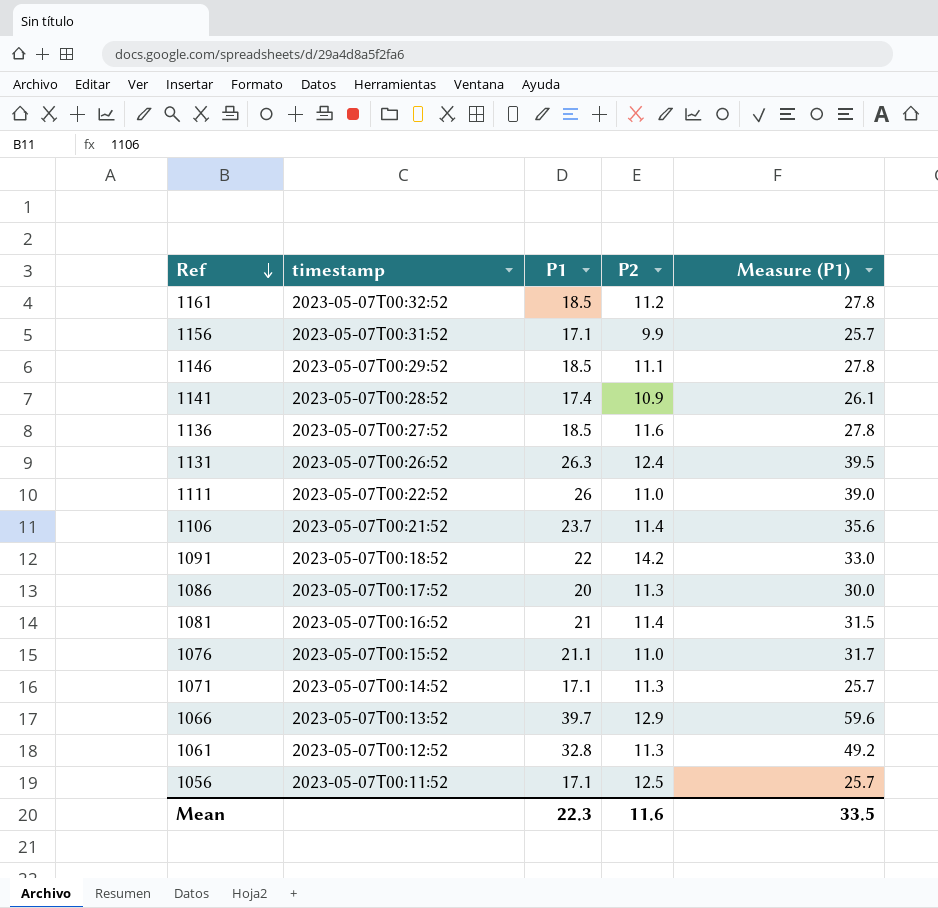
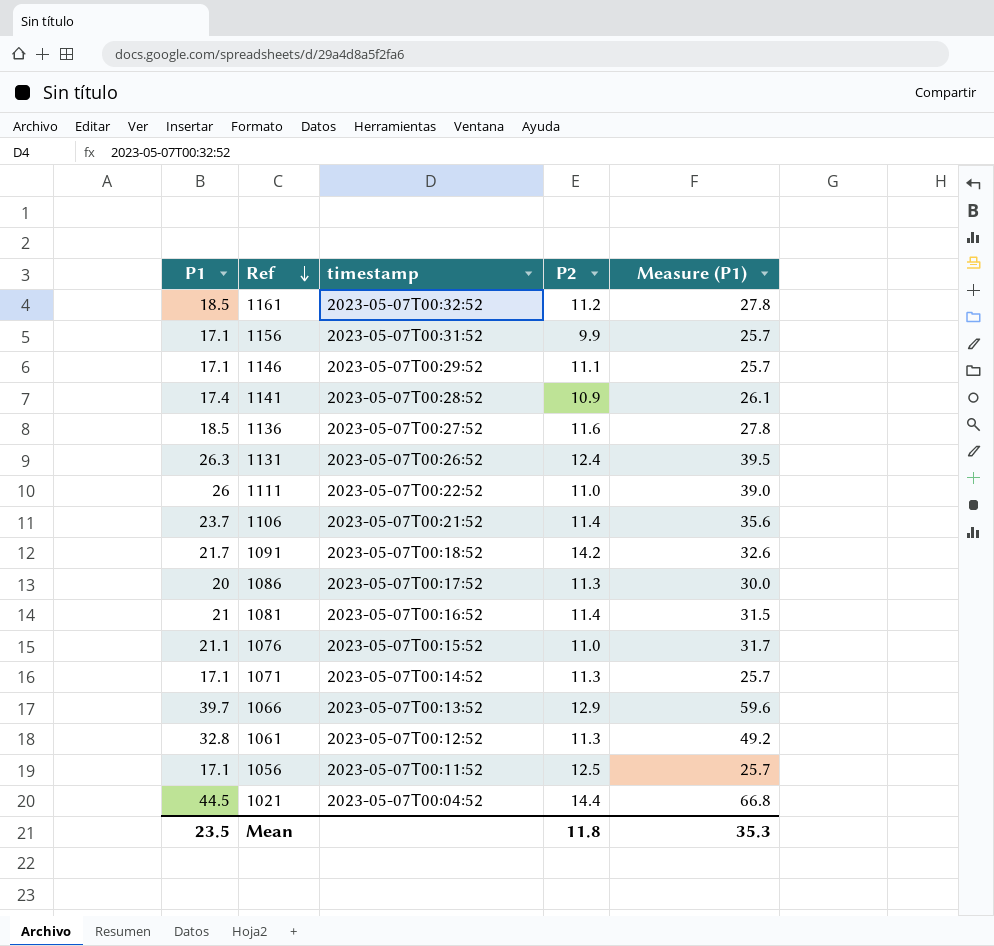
column P1 | position: 3 -> 1
1146 | P1: 18.5 -> 17.1
1146 | Measure (P1): 27.8 -> 25.7
1091 | P1: 22 -> 21.7
1091 | Measure (P1): 33.0 -> 32.6
row 1021: none -> 44.5 | 2023-05-07T00:04:52 | 14.4 | 66.8
Mean | P1: 22.3 -> 23.5
Mean | P2: 11.6 -> 11.8
Mean | Measure (P1): 33.5 -> 35.3

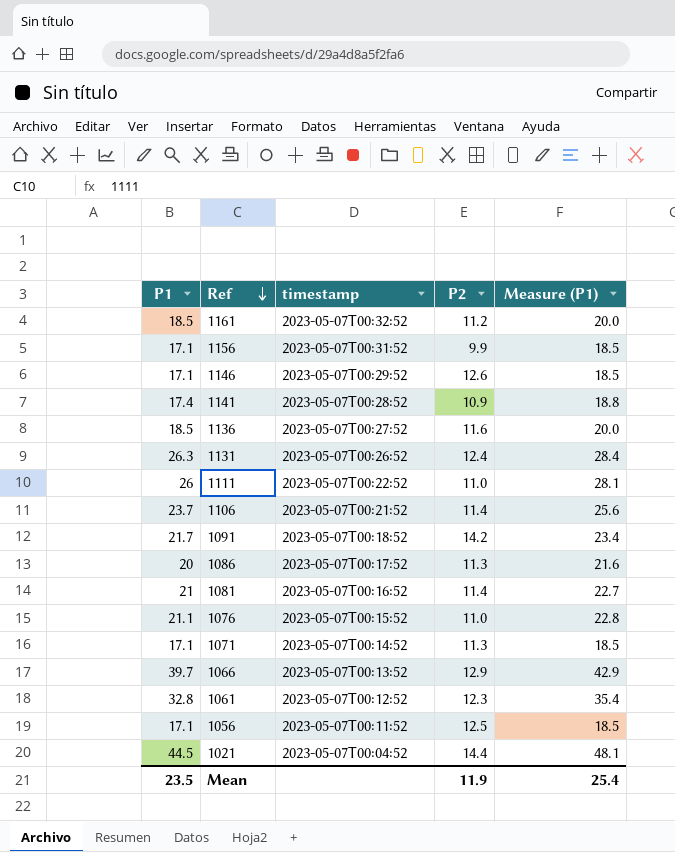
column Measure (P1) | formula: [P1] * 1.5 -> [P1] * 1.08
1146 | P2: 11.1 -> 12.6
1061 | P2: 11.3 -> 12.3
Mean | P2: 11.8 -> 11.9
Mean | Measure (P1): 35.3 -> 25.4

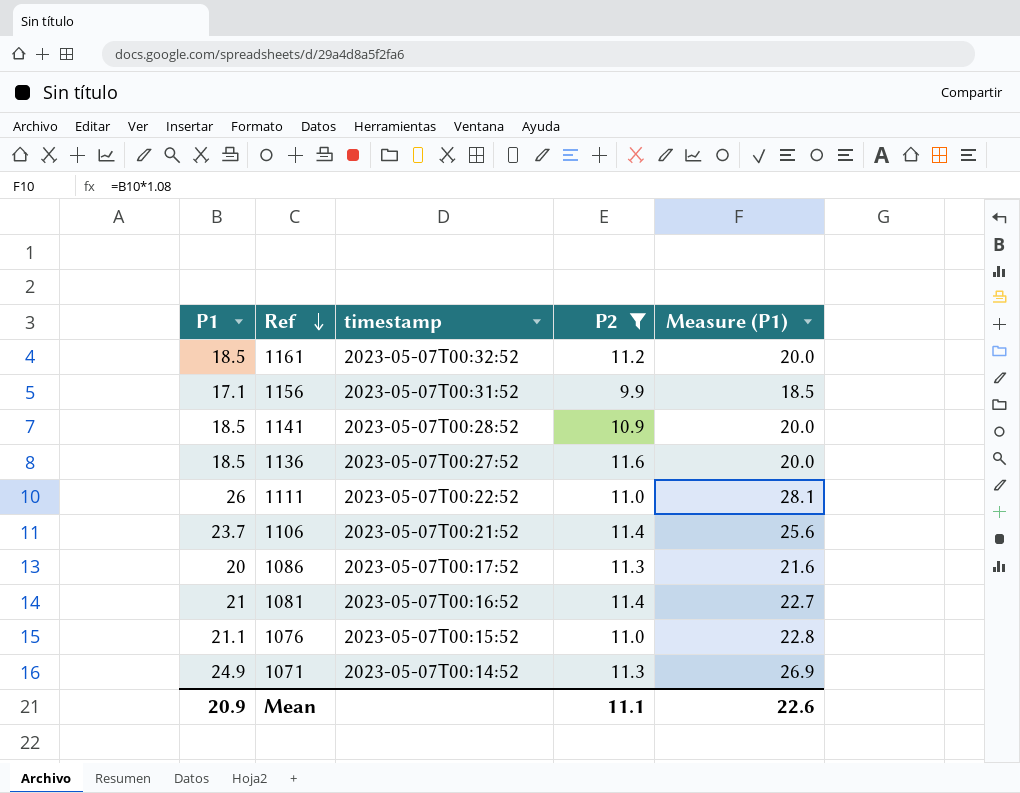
filter: none -> P2 <= 11.6
1141 | P1: 17.4 -> 18.5
1141 | Measure (P1): 18.8 -> 20.0
1071 | P1: 17.1 -> 24.9
1071 | Measure (P1): 18.5 -> 26.9
Mean | P1: 23.5 -> 20.9
Mean | P2: 11.9 -> 11.1
Mean | Measure (P1): 25.4 -> 22.6

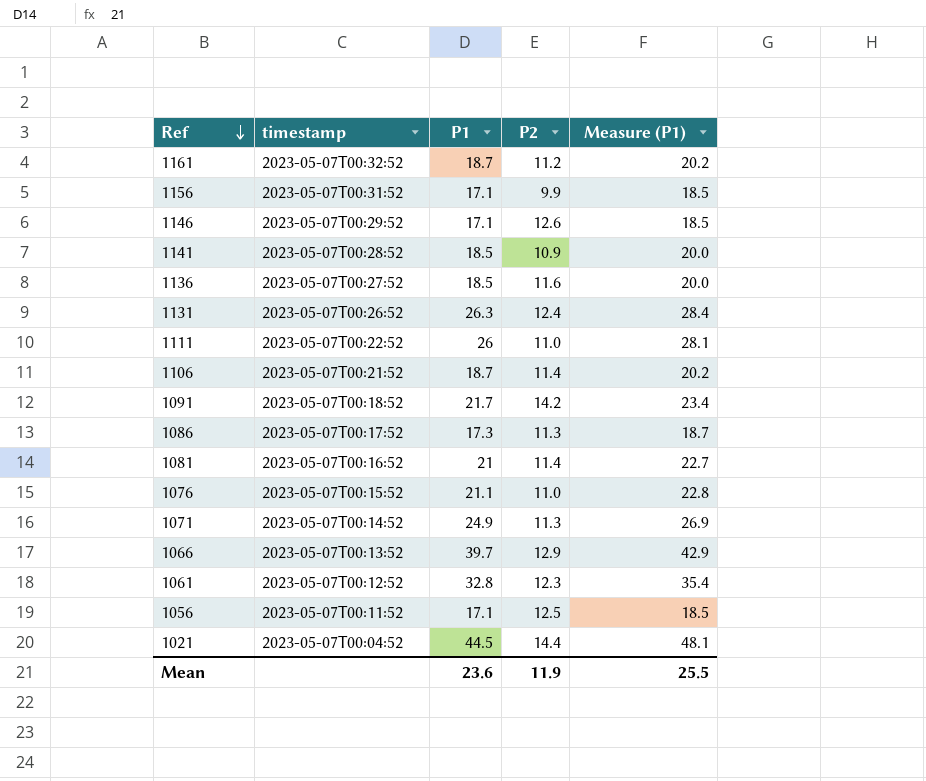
filter: P2 <= 11.6 -> none
column P1 | position: 1 -> 3
1161 | P1: 18.5 -> 18.7
1161 | Measure (P1): 20.0 -> 20.2
1106 | P1: 23.7 -> 18.7
1106 | Measure (P1): 25.6 -> 20.2
1086 | P1: 20 -> 17.3
1086 | Measure (P1): 21.6 -> 18.7
Mean | P1: 20.9 -> 23.6
Mean | P2: 11.1 -> 11.9
Mean | Measure (P1): 22.6 -> 25.5

